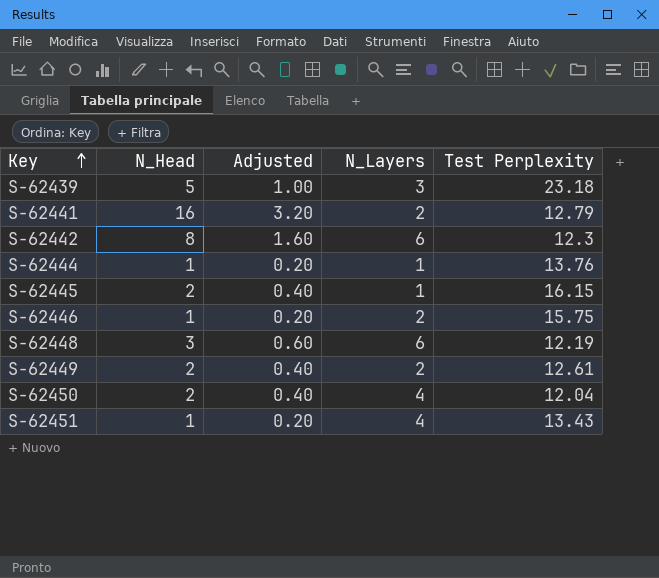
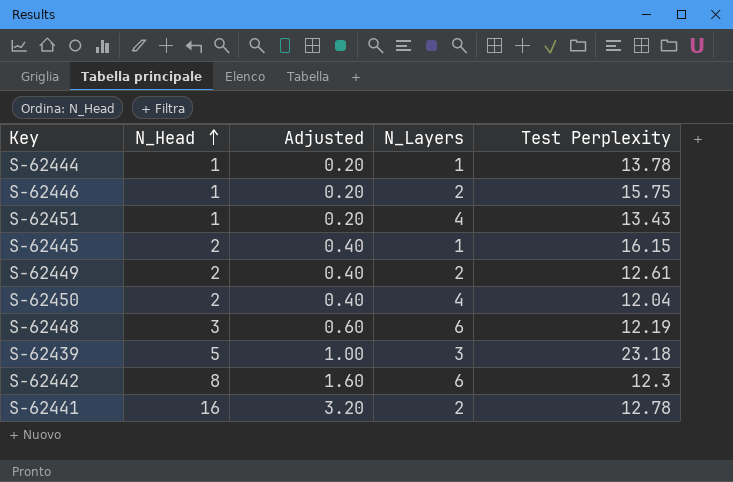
row order: Key ascending -> N_Head ascending
S-62444 | Test Perplexity: 13.76 -> 13.78
S-62441 | Test Perplexity: 12.79 -> 12.78

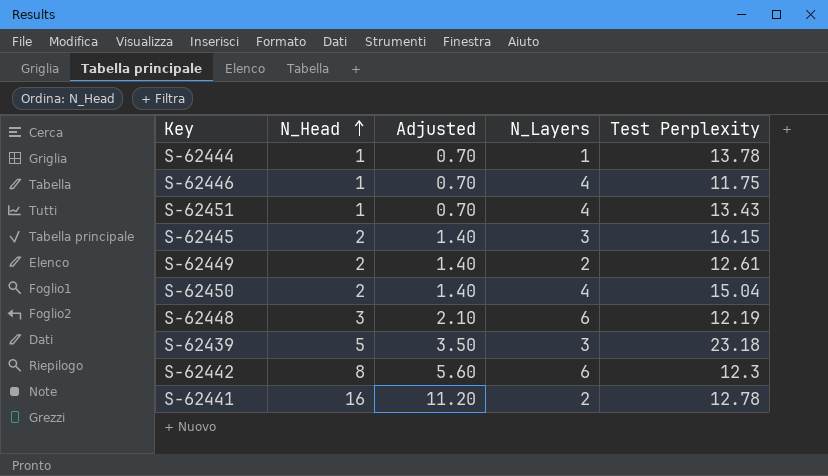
column Adjusted | formula: [N_Head] * 0.2 -> [N_Head] * 0.7
S-62446 | N_Layers: 2 -> 4
S-62446 | Test Perplexity: 15.75 -> 11.75
S-62445 | N_Layers: 1 -> 3
S-62450 | Test Perplexity: 12.04 -> 15.04

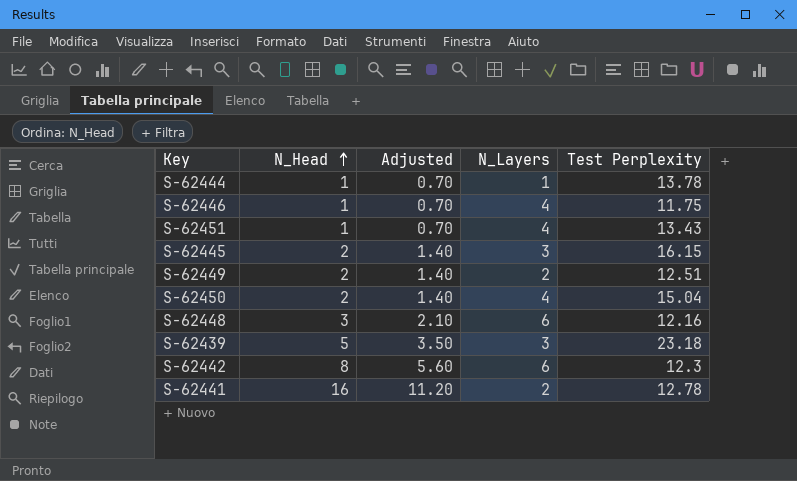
S-62449 | Test Perplexity: 12.61 -> 12.51
S-62448 | Test Perplexity: 12.19 -> 12.16

